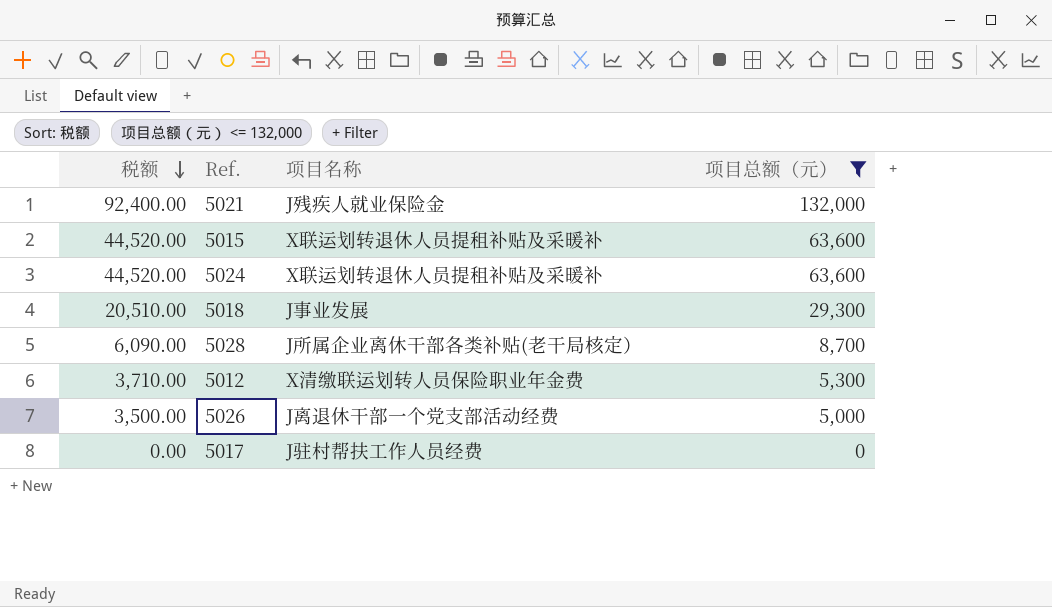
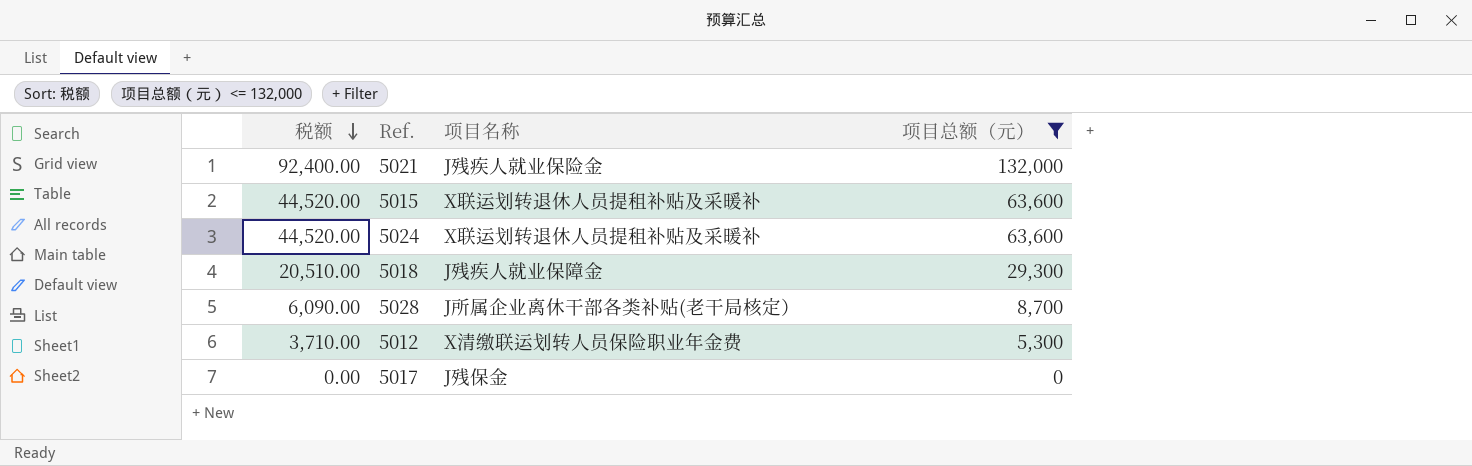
row 5026: 3,500.00 | J离退休干部一个党支部活动经费 | 5,000 -> none
5018 | 项目名称: J事业发展 -> J残疾人就业保障金
5017 | 项目名称: J驻村帮扶工作人员经费 -> J残保金

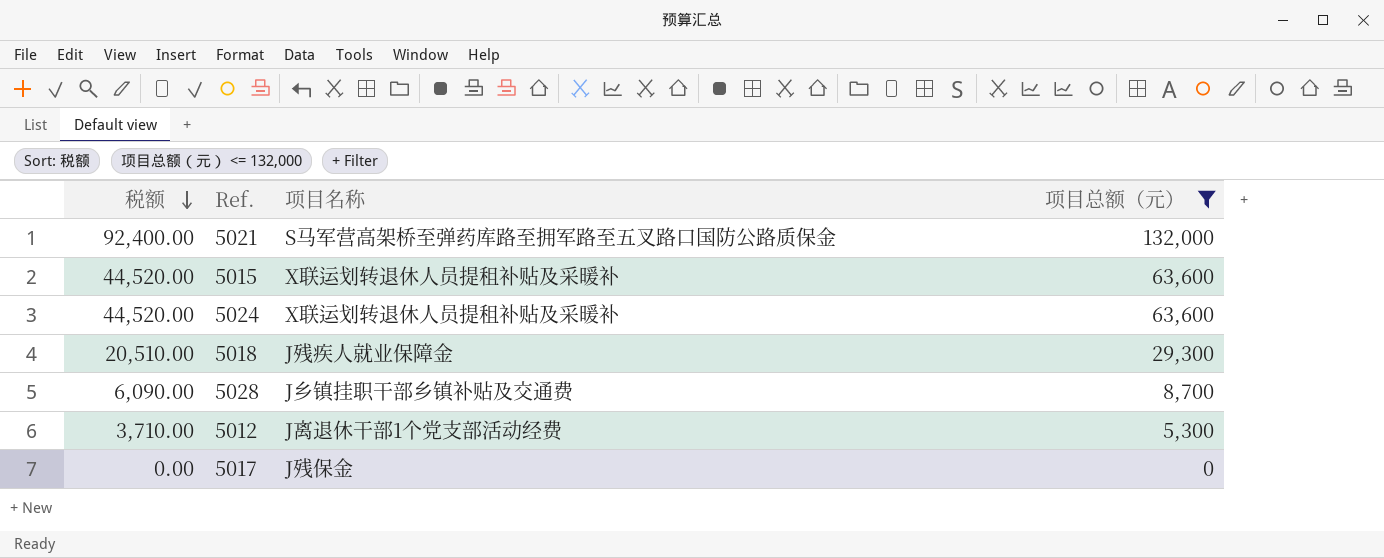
5021 | 项目名称: J残疾人就业保险金 -> S马军营高架桥至弹药库路至拥军路至五叉路口国防公路质保金
5028 | 项目名称: J所属企业离休干部各类补贴(老干局核定） -> J乡镇挂职干部乡镇补贴及交通费
5012 | 项目名称: X清缴联运划转人员保险职业年金费 -> J离退休干部1个党支部活动经费

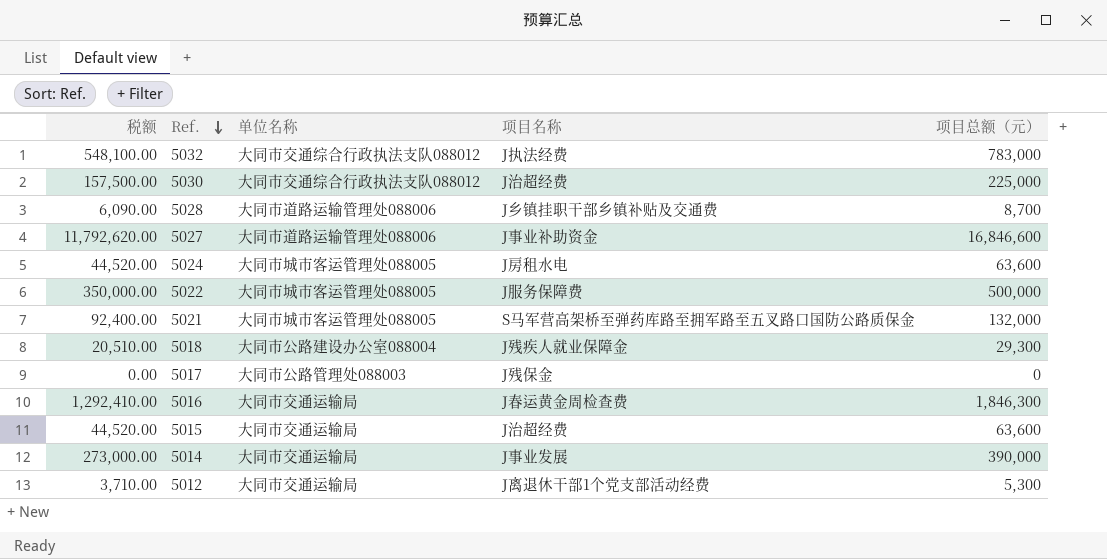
filter: 项目总额（元） <= 132,000 -> none
row order: 税额 descending -> Ref. descending
column 单位名称 | position: none -> 3
5024 | 项目名称: X联运划转退休人员提租补贴及采暖补 -> J房租水电
5015 | 项目名称: X联运划转退休人员提租补贴及采暖补 -> J治超经费

